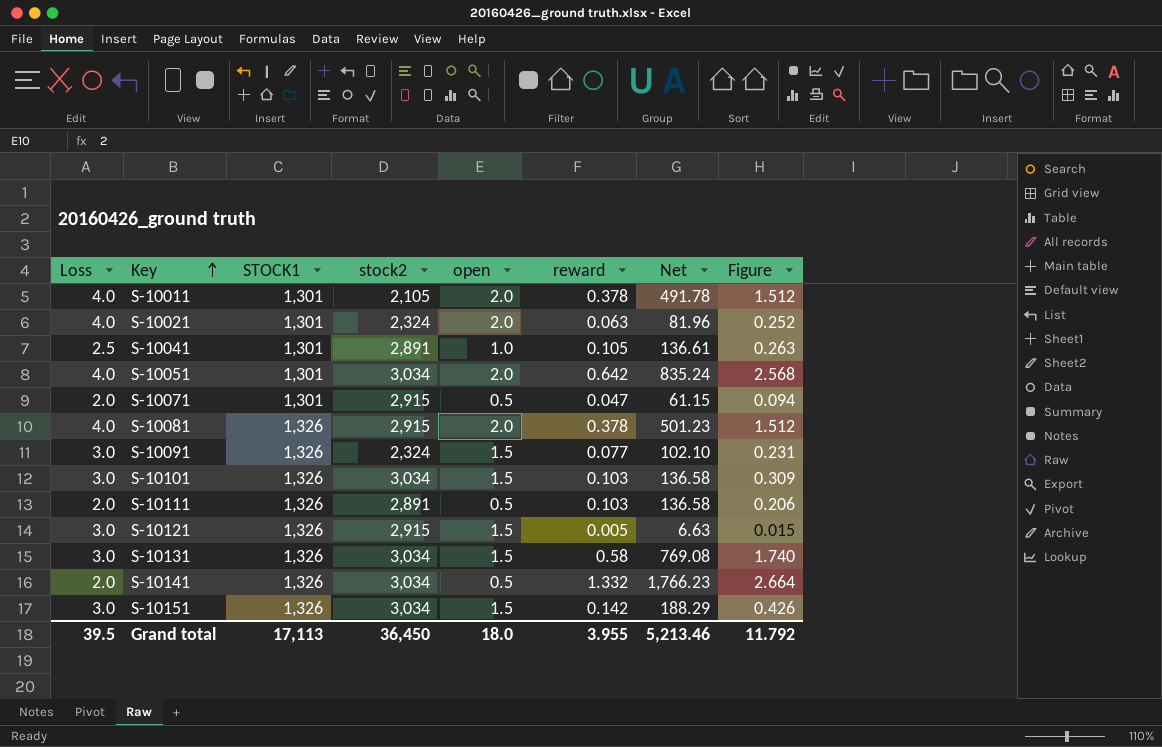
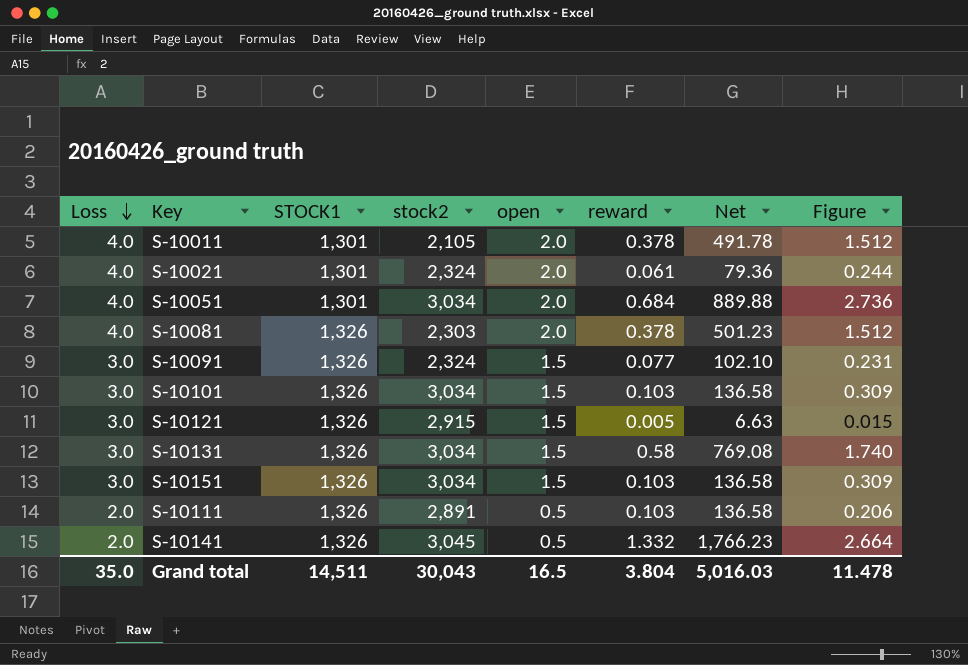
row order: Key ascending -> Loss descending
row S-10041: 2.5 | 1,301 | 2,891 | 1.0 | 0.105 | 136.61 | 0.263 -> none
row S-10071: 2.0 | 1,301 | 2,915 | 0.5 | 0.047 | 61.15 | 0.094 -> none
S-10021 | reward: 0.063 -> 0.061
S-10021 | Net: 81.96 -> 79.36
S-10021 | Figure: 0.252 -> 0.244
S-10051 | reward: 0.642 -> 0.684
S-10051 | Net: 835.24 -> 889.88
S-10051 | Figure: 2.568 -> 2.736
S-10081 | stock2: 2,915 -> 2,303
S-10151 | reward: 0.142 -> 0.103
S-10151 | Net: 188.29 -> 136.58
S-10151 | Figure: 0.426 -> 0.309
S-10141 | stock2: 3,034 -> 3,045
Grand total | Loss: 39.5 -> 35.0
Grand total | STOCK1: 17,113 -> 14,511
Grand total | stock2: 36,450 -> 30,043
Grand total | open: 18.0 -> 16.5
Grand total | reward: 3.955 -> 3.804
Grand total | Net: 5,213.46 -> 5,016.03
Grand total | Figure: 11.792 -> 11.478

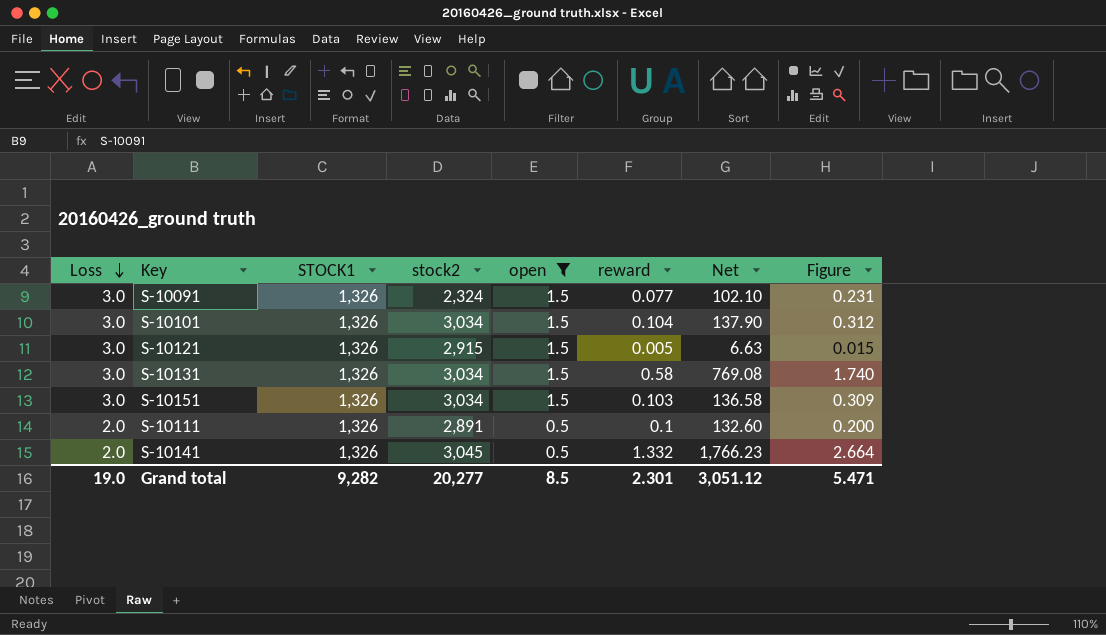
filter: none -> open != 2.0
S-10101 | reward: 0.103 -> 0.104
S-10101 | Net: 136.58 -> 137.90
S-10101 | Figure: 0.309 -> 0.312
S-10111 | reward: 0.103 -> 0.1
S-10111 | Net: 136.58 -> 132.60
S-10111 | Figure: 0.206 -> 0.200
Grand total | Loss: 35.0 -> 19.0
Grand total | STOCK1: 14,511 -> 9,282
Grand total | stock2: 30,043 -> 20,277
Grand total | open: 16.5 -> 8.5
Grand total | reward: 3.804 -> 2.301
Grand total | Net: 5,016.03 -> 3,051.12
Grand total | Figure: 11.478 -> 5.471

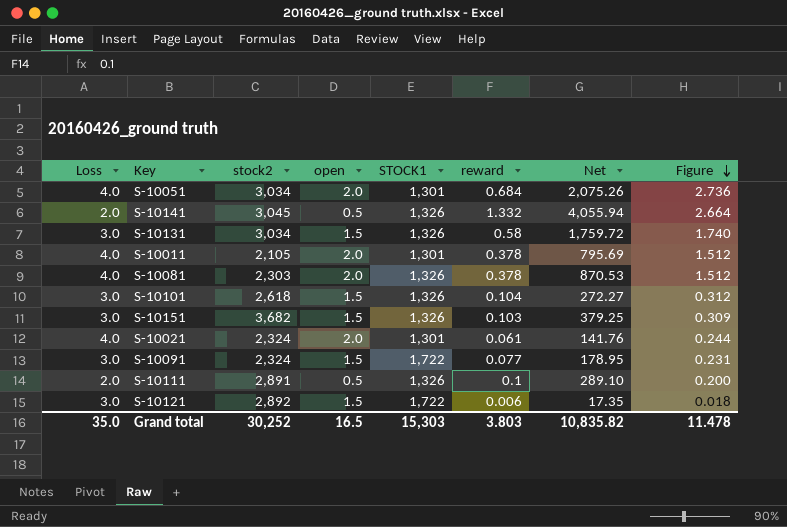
filter: open != 2.0 -> none
row order: Loss descending -> Figure descending
column STOCK1 | position: 3 -> 5
column Net | formula: [STOCK1] * [reward] -> [stock2] * [reward]
S-10101 | stock2: 3,034 -> 2,618
S-10151 | stock2: 3,034 -> 3,682
S-10091 | STOCK1: 1,326 -> 1,722
S-10121 | stock2: 2,915 -> 2,892
S-10121 | STOCK1: 1,326 -> 1,722
S-10121 | reward: 0.005 -> 0.006
S-10121 | Figure: 0.015 -> 0.018
Grand total | Loss: 19.0 -> 35.0
Grand total | stock2: 20,277 -> 30,252
Grand total | open: 8.5 -> 16.5
Grand total | STOCK1: 9,282 -> 15,303
Grand total | reward: 2.301 -> 3.803
Grand total | Net: 3,051.12 -> 10,835.82
Grand total | Figure: 5.471 -> 11.478

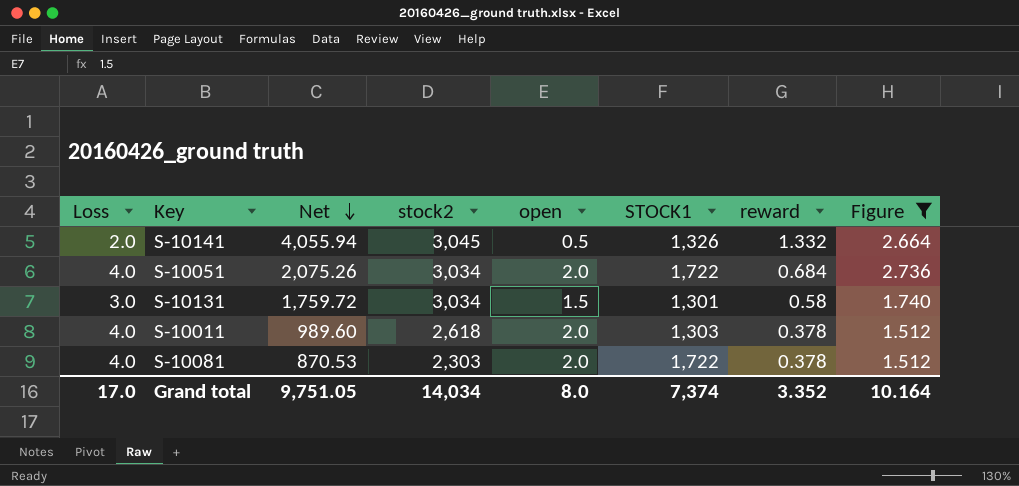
filter: none -> Figure >= 1.512
row order: Figure descending -> Net descending
column Net | position: 7 -> 3
S-10051 | STOCK1: 1,301 -> 1,722
S-10131 | STOCK1: 1,326 -> 1,301
S-10011 | Net: 795.69 -> 989.60
S-10011 | stock2: 2,105 -> 2,618
S-10011 | STOCK1: 1,301 -> 1,303
S-10081 | STOCK1: 1,326 -> 1,722
Grand total | Loss: 35.0 -> 17.0
Grand total | Net: 10,835.82 -> 9,751.05
Grand total | stock2: 30,252 -> 14,034
Grand total | open: 16.5 -> 8.0
Grand total | STOCK1: 15,303 -> 7,374
Grand total | reward: 3.803 -> 3.352
Grand total | Figure: 11.478 -> 10.164

